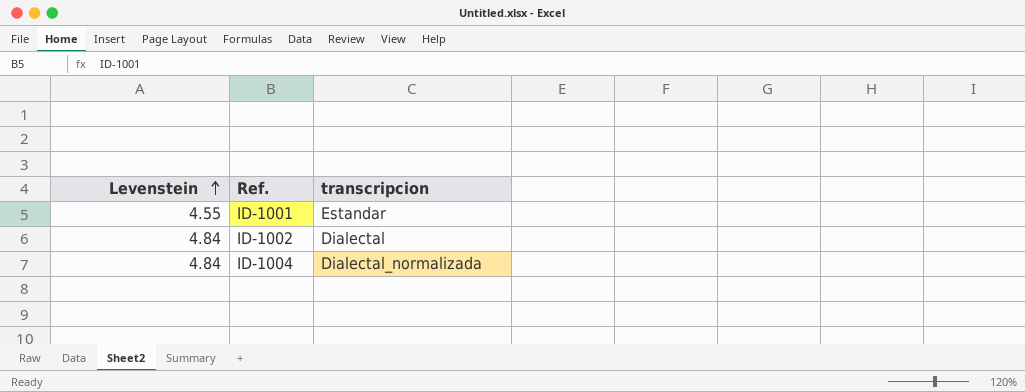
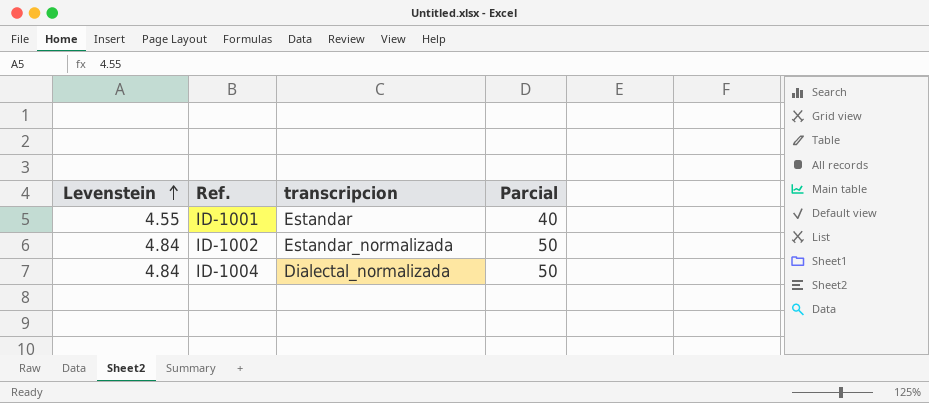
column Parcial | position: none -> 4
ID-1002 | transcripcion: Dialectal -> Estandar_normalizada

